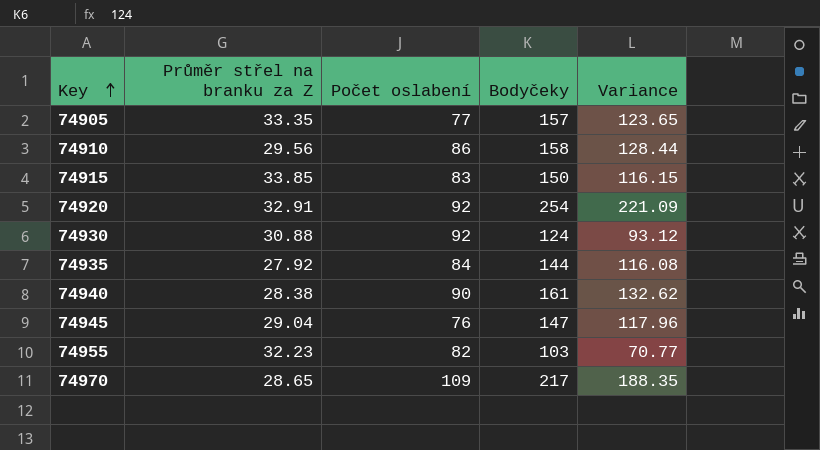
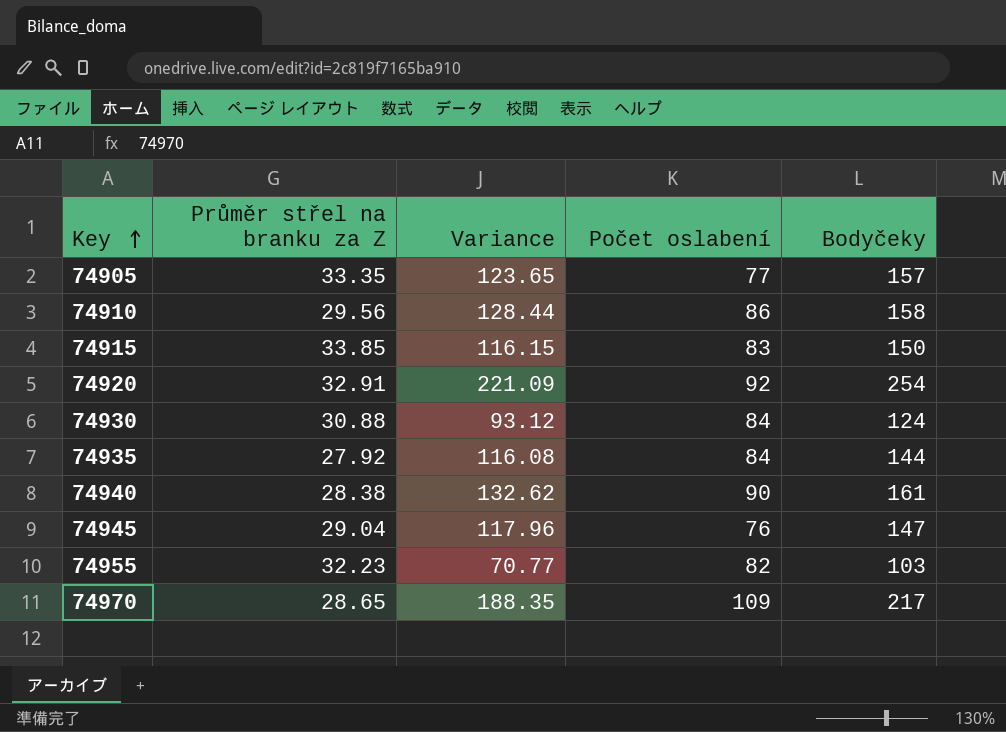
column Variance | position: 5 -> 3
74930 | Počet oslabení: 92 -> 84

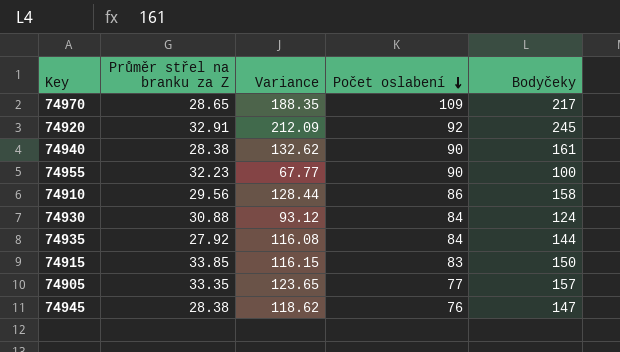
row order: Key ascending -> Počet oslabení descending
74920 | Variance: 221.09 -> 212.09
74920 | Bodyčeky: 254 -> 245
74955 | Variance: 70.77 -> 67.77
74955 | Počet oslabení: 82 -> 90
74955 | Bodyčeky: 103 -> 100
74945 | Průměr střel na branku za Z: 29.04 -> 28.38
74945 | Variance: 117.96 -> 118.62

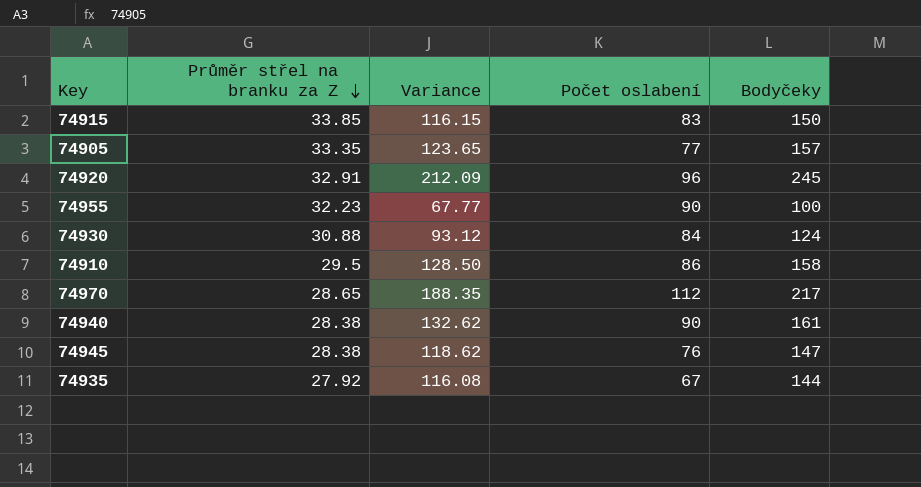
row order: Počet oslabení descending -> Průměr střel na branku za Z descending
74920 | Počet oslabení: 92 -> 96
74910 | Průměr střel na branku za Z: 29.56 -> 29.5
74910 | Variance: 128.44 -> 128.50
74970 | Počet oslabení: 109 -> 112
74935 | Počet oslabení: 84 -> 67

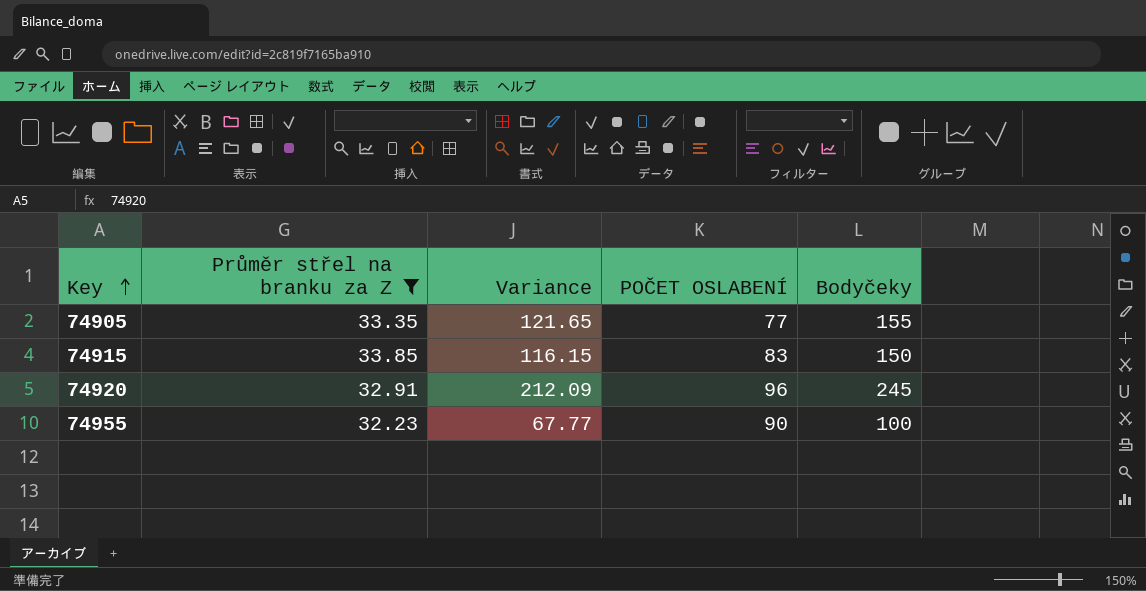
filter: none -> Průměr střel na branku za Z >= 32.23
row order: Průměr střel na branku za Z descending -> Key ascending
column name: Počet oslabení -> POČET OSLABENÍ
74905 | Variance: 123.65 -> 121.65
74905 | Bodyčeky: 157 -> 155

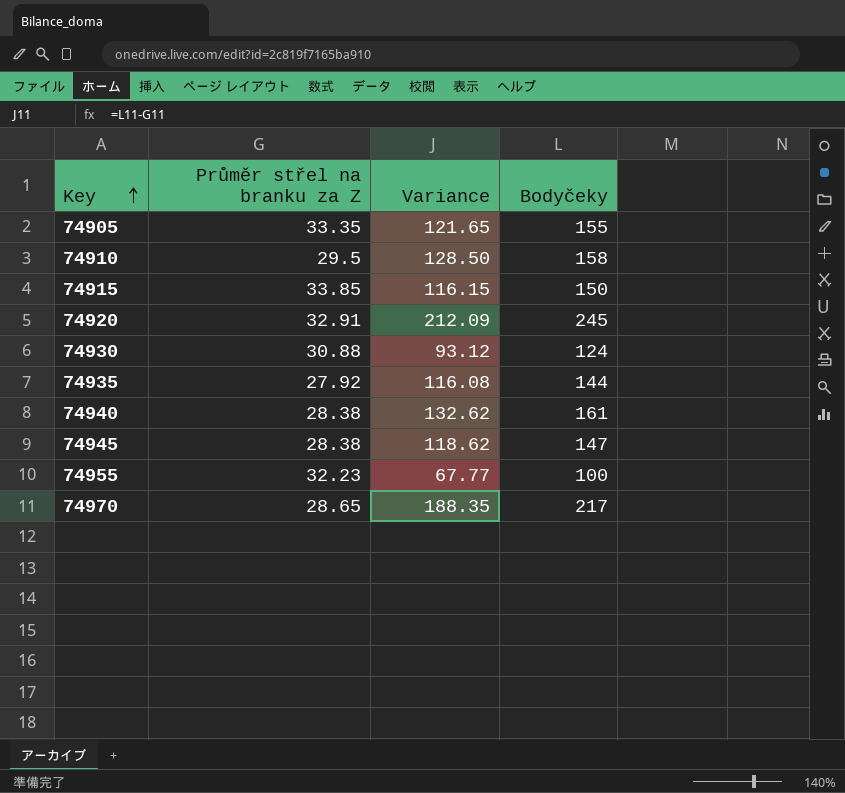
filter: Průměr střel na branku za Z >= 32.23 -> none
column POČET OSLABENÍ | position: 4 -> none

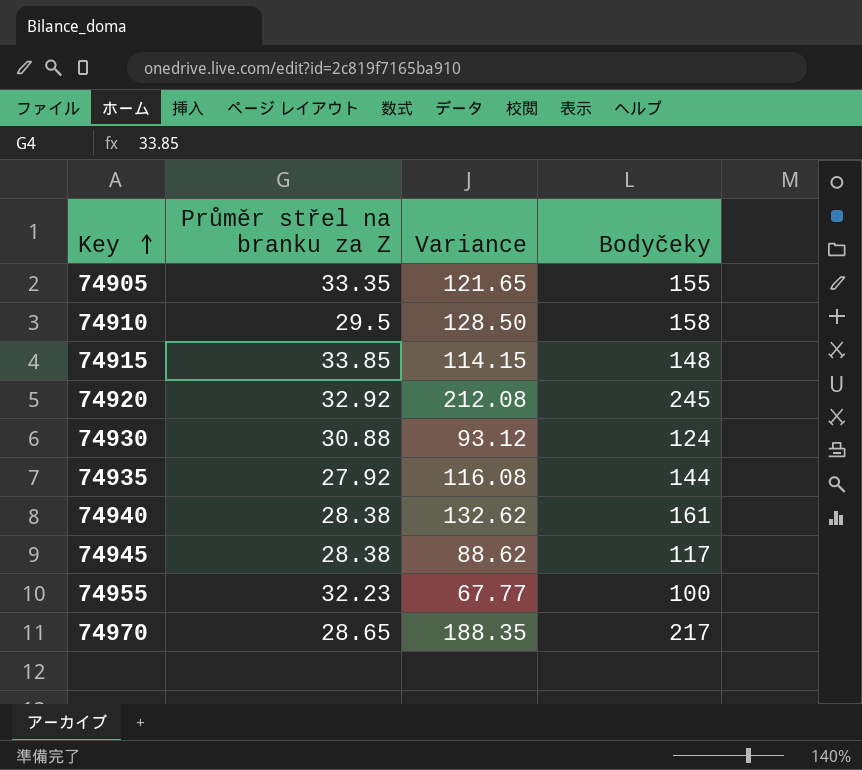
74915 | Variance: 116.15 -> 114.15
74915 | Bodyčeky: 150 -> 148
74920 | Průměr střel na branku za Z: 32.91 -> 32.92
74920 | Variance: 212.09 -> 212.08
74945 | Variance: 118.62 -> 88.62
74945 | Bodyčeky: 147 -> 117

